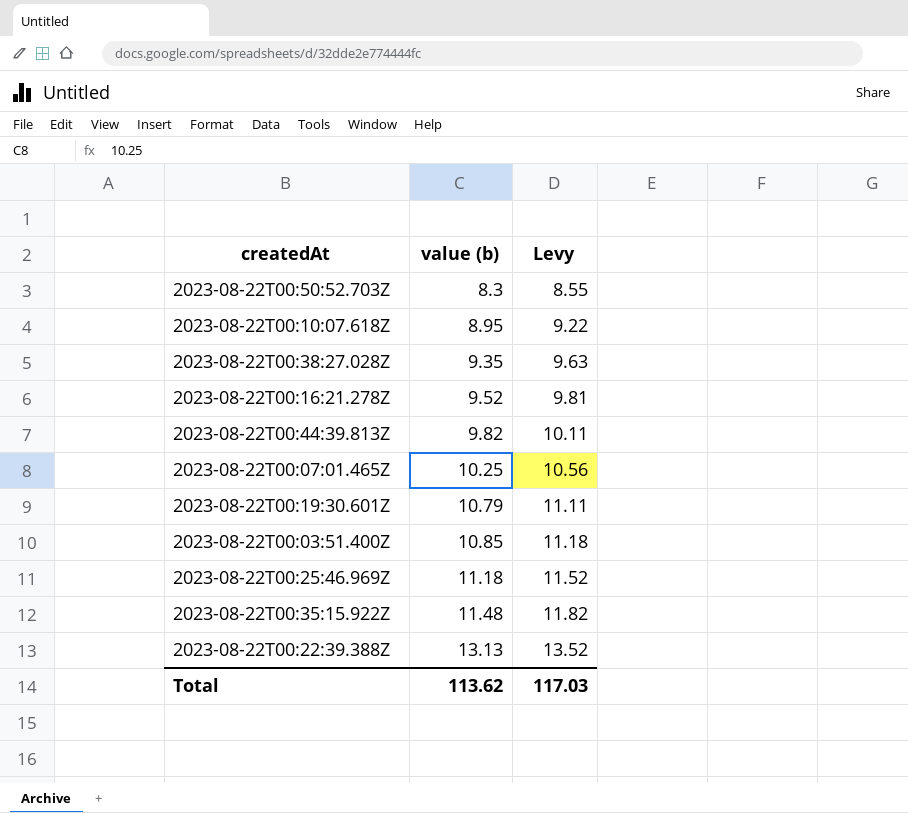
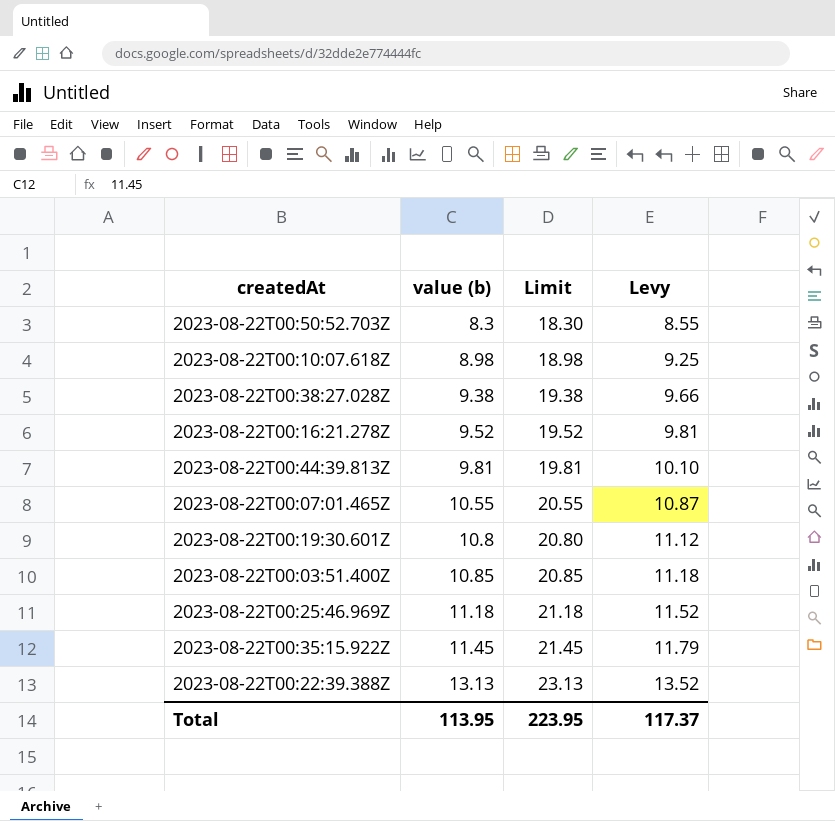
column Limit | formula: none -> [value (b)] + 10
2023-08-22T00:10:07.618Z | value (b): 8.95 -> 8.98
2023-08-22T00:10:07.618Z | Levy: 9.22 -> 9.25
2023-08-22T00:38:27.028Z | value (b): 9.35 -> 9.38
2023-08-22T00:38:27.028Z | Levy: 9.63 -> 9.66
2023-08-22T00:44:39.813Z | value (b): 9.82 -> 9.81
2023-08-22T00:44:39.813Z | Levy: 10.11 -> 10.10
2023-08-22T00:07:01.465Z | value (b): 10.25 -> 10.55
2023-08-22T00:07:01.465Z | Levy: 10.56 -> 10.87
2023-08-22T00:19:30.601Z | value (b): 10.79 -> 10.8
2023-08-22T00:19:30.601Z | Levy: 11.11 -> 11.12
2023-08-22T00:35:15.922Z | value (b): 11.48 -> 11.45
2023-08-22T00:35:15.922Z | Levy: 11.82 -> 11.79
Total | value (b): 113.62 -> 113.95
Total | Levy: 117.03 -> 117.37

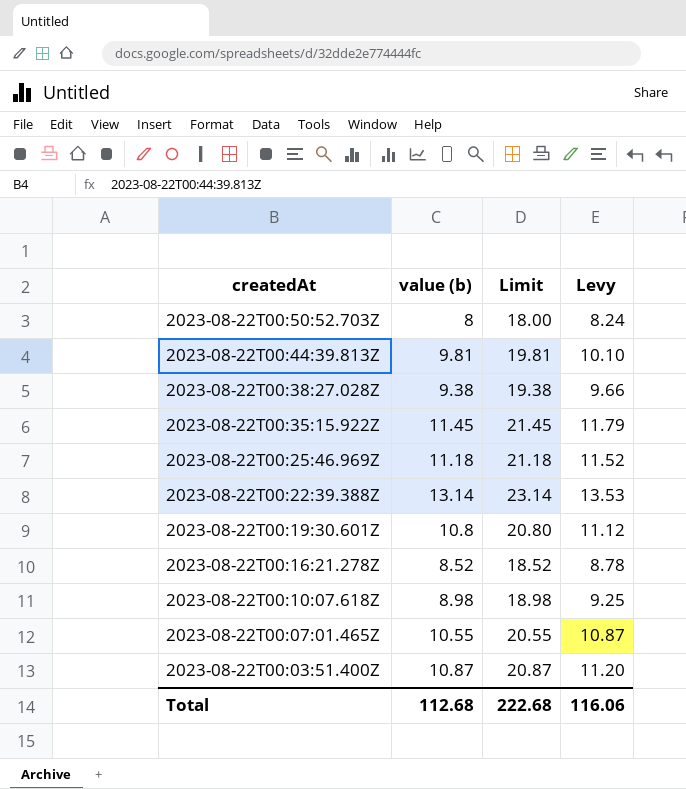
row order: value (b) ascending -> createdAt descending
2023-08-22T00:50:52.703Z | value (b): 8.3 -> 8
2023-08-22T00:50:52.703Z | Limit: 18.30 -> 18.00
2023-08-22T00:50:52.703Z | Levy: 8.55 -> 8.24
2023-08-22T00:22:39.388Z | value (b): 13.13 -> 13.14
2023-08-22T00:22:39.388Z | Limit: 23.13 -> 23.14
2023-08-22T00:22:39.388Z | Levy: 13.52 -> 13.53
2023-08-22T00:16:21.278Z | value (b): 9.52 -> 8.52
2023-08-22T00:16:21.278Z | Limit: 19.52 -> 18.52
2023-08-22T00:16:21.278Z | Levy: 9.81 -> 8.78
2023-08-22T00:03:51.400Z | value (b): 10.85 -> 10.87
2023-08-22T00:03:51.400Z | Limit: 20.85 -> 20.87
2023-08-22T00:03:51.400Z | Levy: 11.18 -> 11.20
Total | value (b): 113.95 -> 112.68
Total | Limit: 223.95 -> 222.68
Total | Levy: 117.37 -> 116.06

